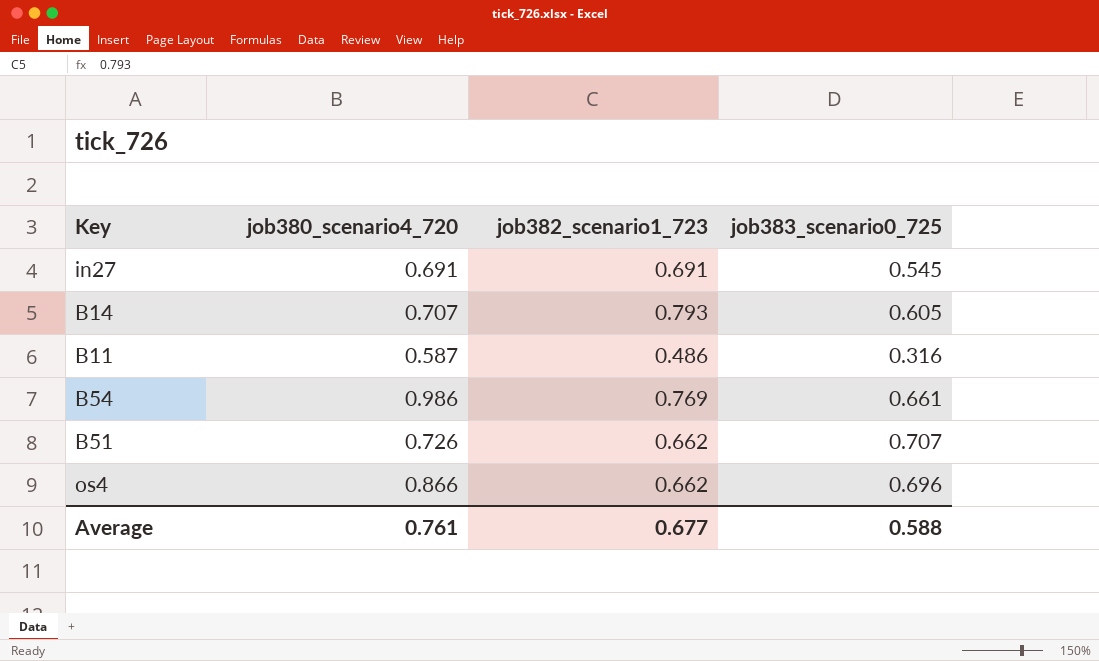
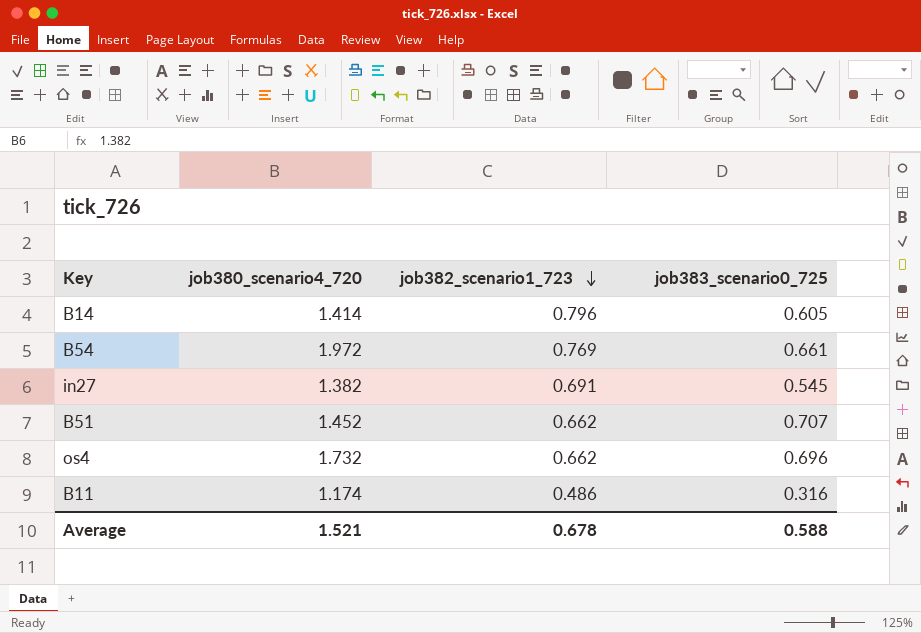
row order: none -> job382_scenario1_723 descending
B14 | job380_scenario4_720: 0.707 -> 1.414
B14 | job382_scenario1_723: 0.793 -> 0.796
B54 | job380_scenario4_720: 0.986 -> 1.972
in27 | job380_scenario4_720: 0.691 -> 1.382
B51 | job380_scenario4_720: 0.726 -> 1.452
os4 | job380_scenario4_720: 0.866 -> 1.732
B11 | job380_scenario4_720: 0.587 -> 1.174
Average | job380_scenario4_720: 0.761 -> 1.521
Average | job382_scenario1_723: 0.677 -> 0.678

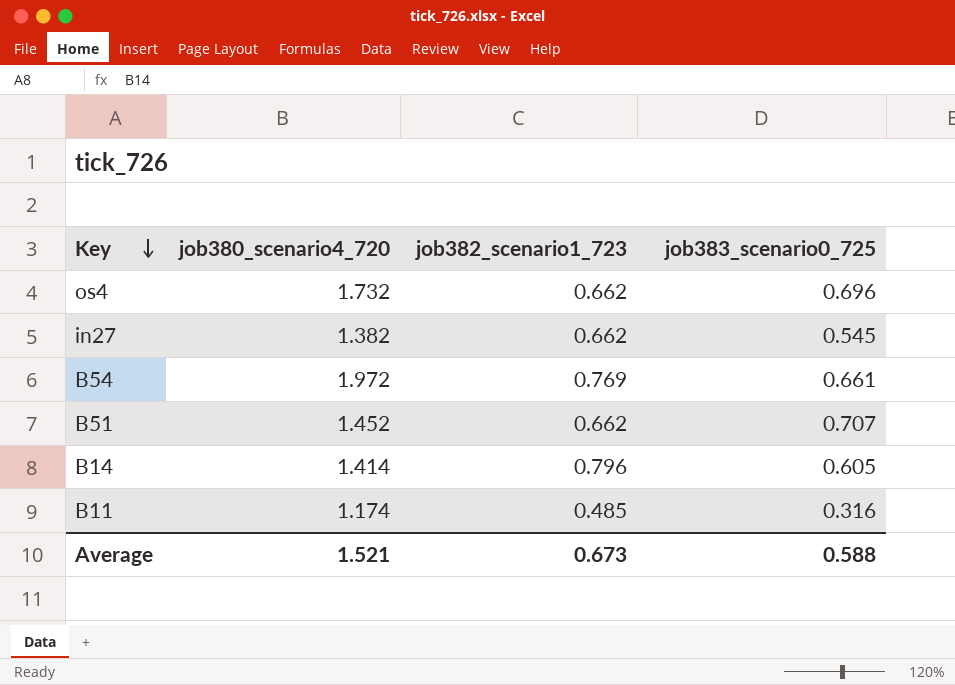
row order: job382_scenario1_723 descending -> Key descending
in27 | job382_scenario1_723: 0.691 -> 0.662
B11 | job382_scenario1_723: 0.486 -> 0.485
Average | job382_scenario1_723: 0.678 -> 0.673

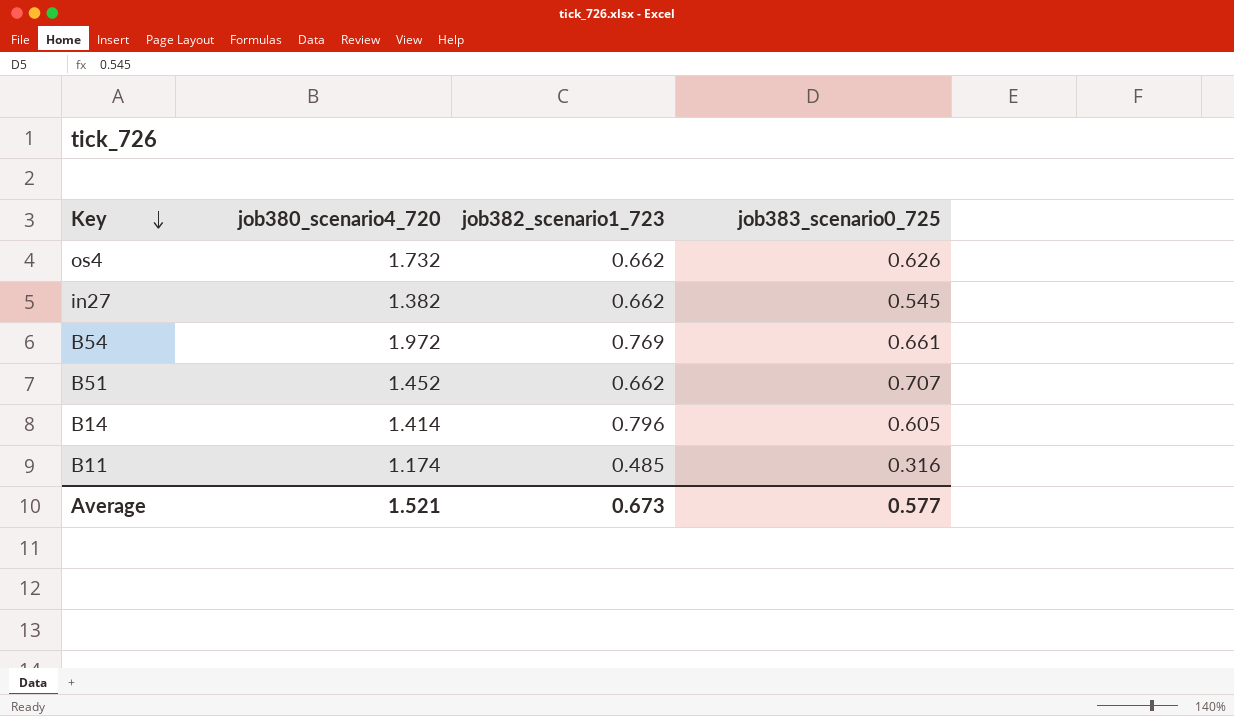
os4 | job383_scenario0_725: 0.696 -> 0.626
Average | job383_scenario0_725: 0.588 -> 0.577

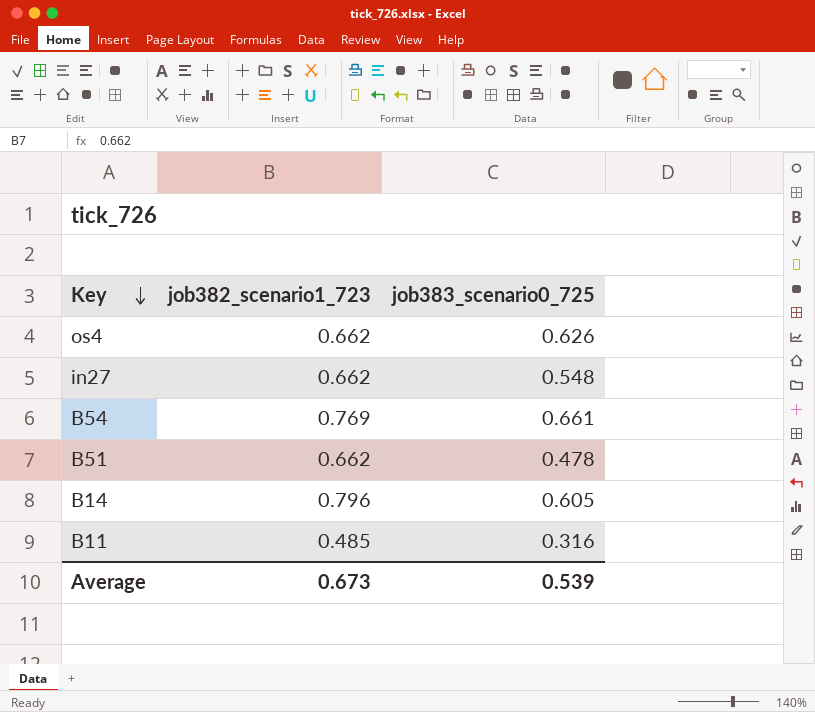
column job380_scenario4_720 | position: 2 -> none
in27 | job383_scenario0_725: 0.545 -> 0.548
B51 | job383_scenario0_725: 0.707 -> 0.478
Average | job383_scenario0_725: 0.577 -> 0.539

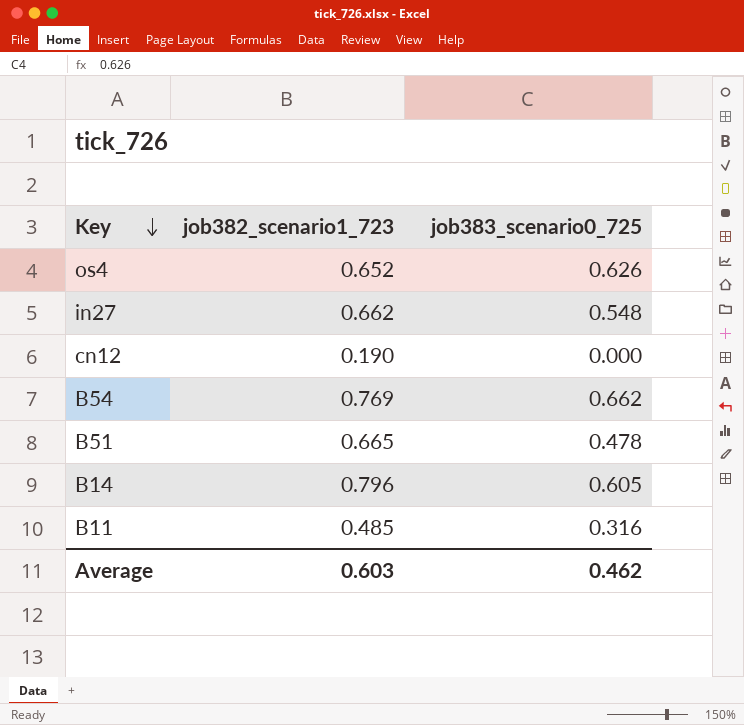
os4 | job382_scenario1_723: 0.662 -> 0.652
row cn12: none -> 0.190 | 0.000
B54 | job383_scenario0_725: 0.661 -> 0.662
B51 | job382_scenario1_723: 0.662 -> 0.665
Average | job382_scenario1_723: 0.673 -> 0.603
Average | job383_scenario0_725: 0.539 -> 0.462

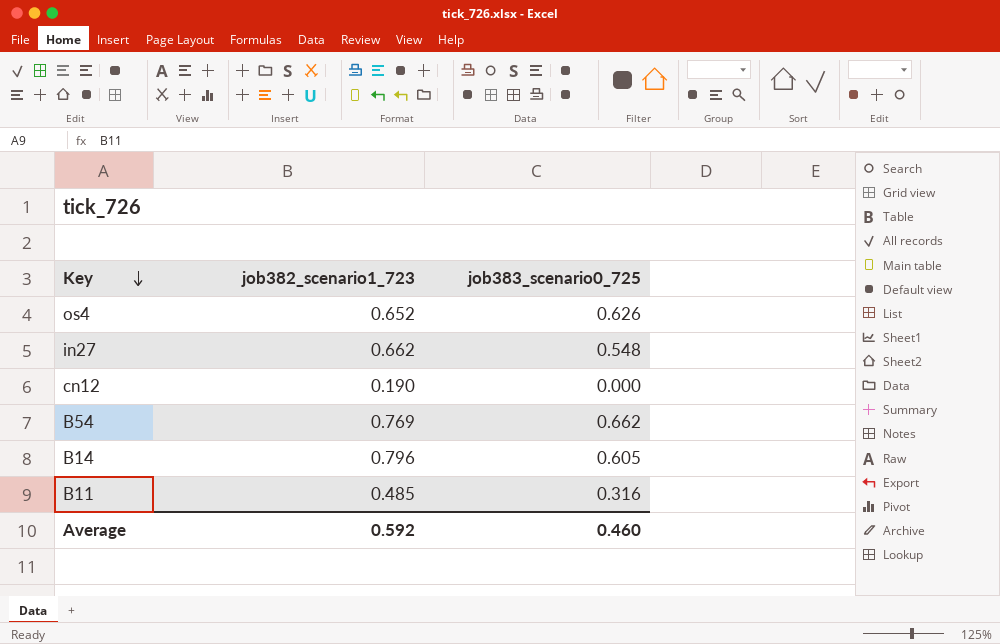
row B51: 0.665 | 0.478 -> none
Average | job382_scenario1_723: 0.603 -> 0.592
Average | job383_scenario0_725: 0.462 -> 0.460

